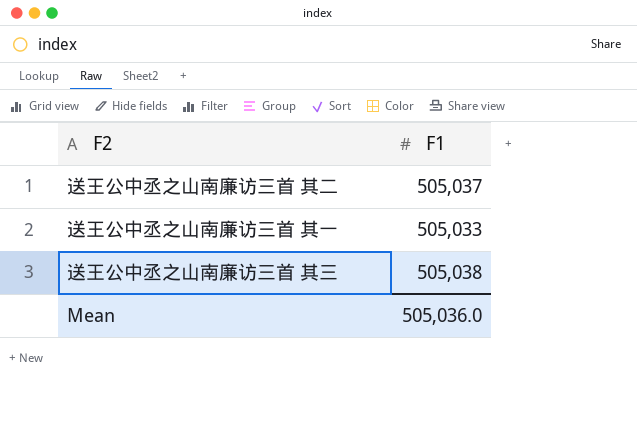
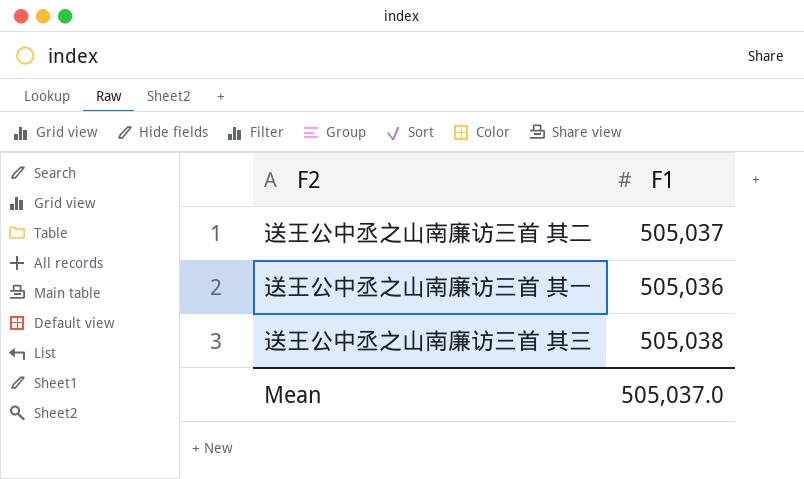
送王公中丞之山南廉访三首 其一 | F1: 505,033 -> 505,036
Mean | F1: 505,036.0 -> 505,037.0

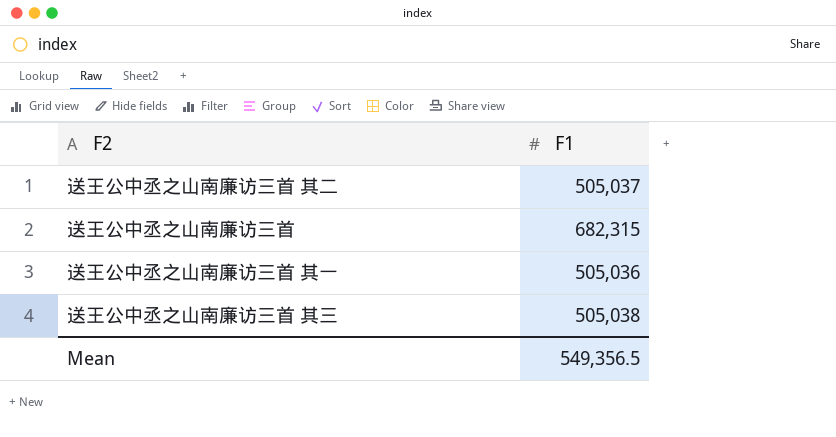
row 送王公中丞之山南廉访三首: none -> 682,315
Mean | F1: 505,037.0 -> 549,356.5

